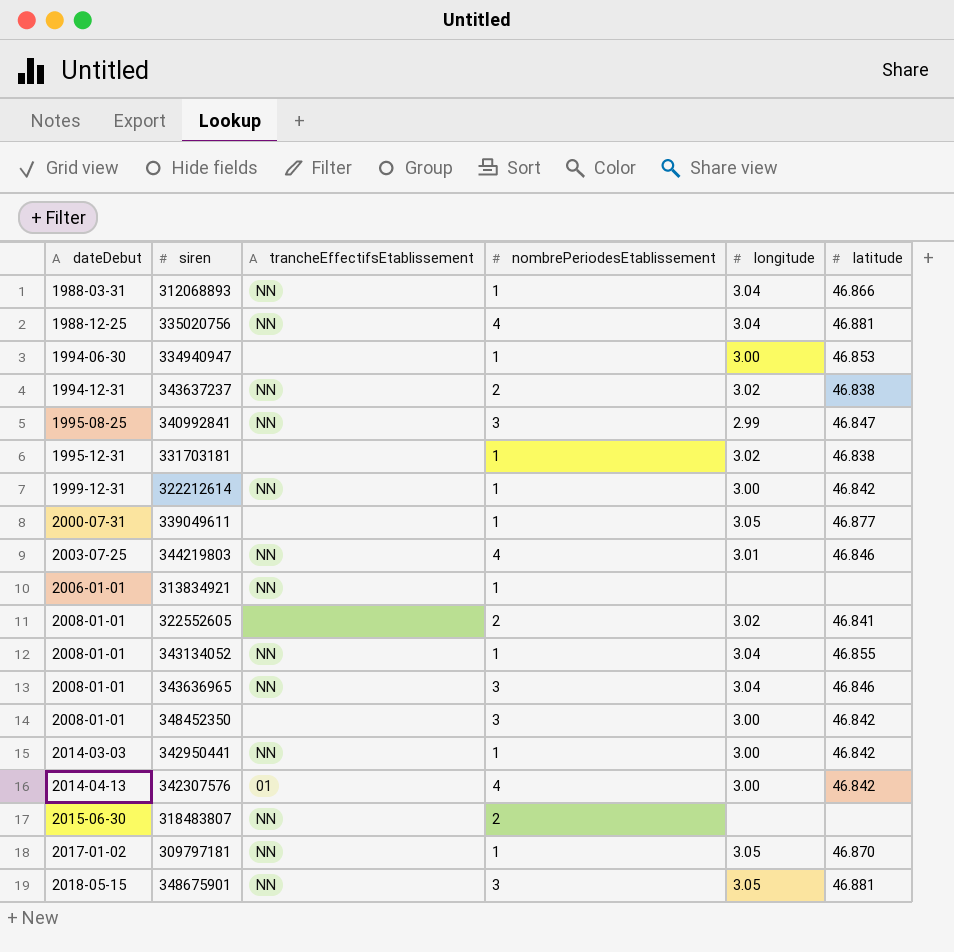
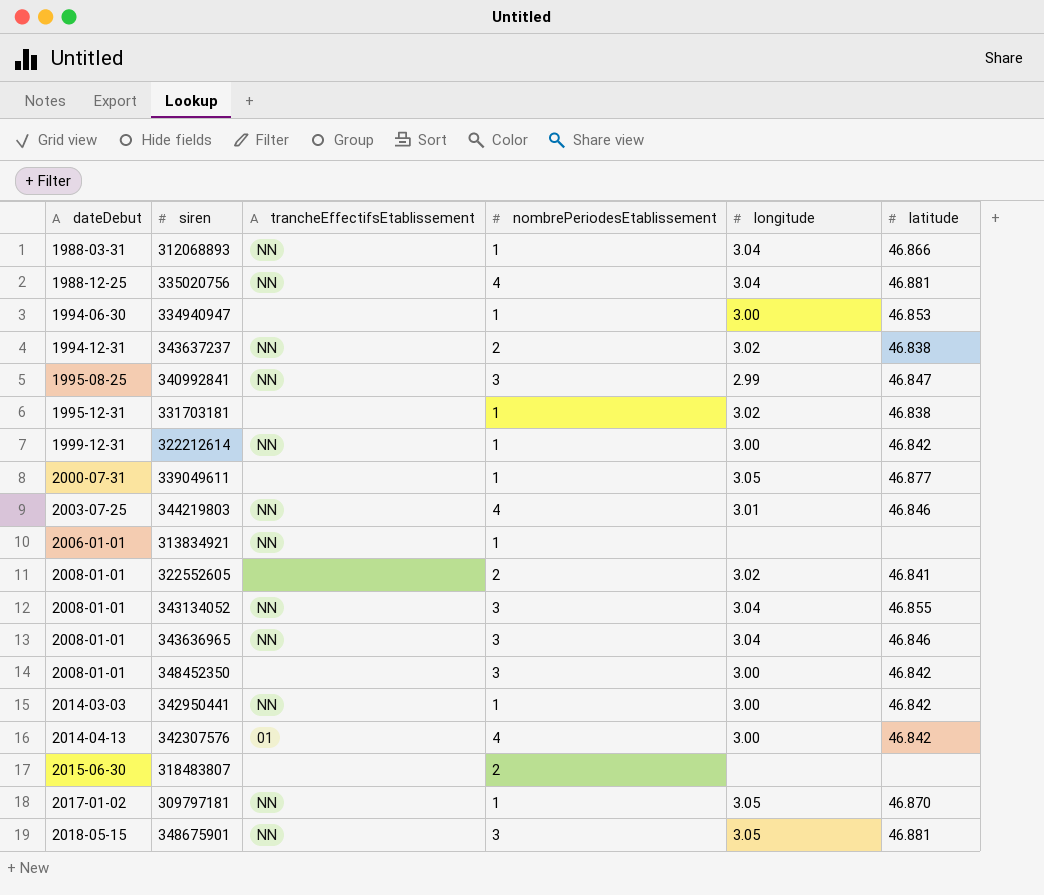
343134052 | nombrePeriodesEtablissement: 1 -> 3
318483807 | trancheEffectifsEtablissement: NN -> none

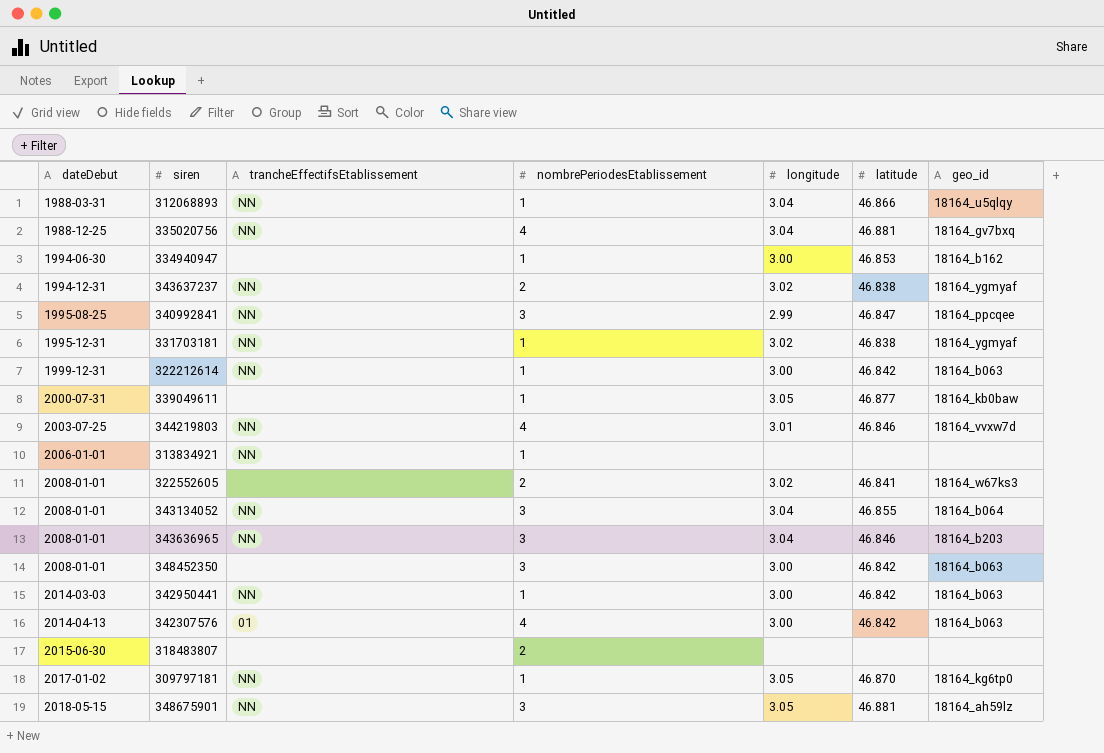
column geo_id | position: none -> 7
331703181 | trancheEffectifsEtablissement: none -> NN

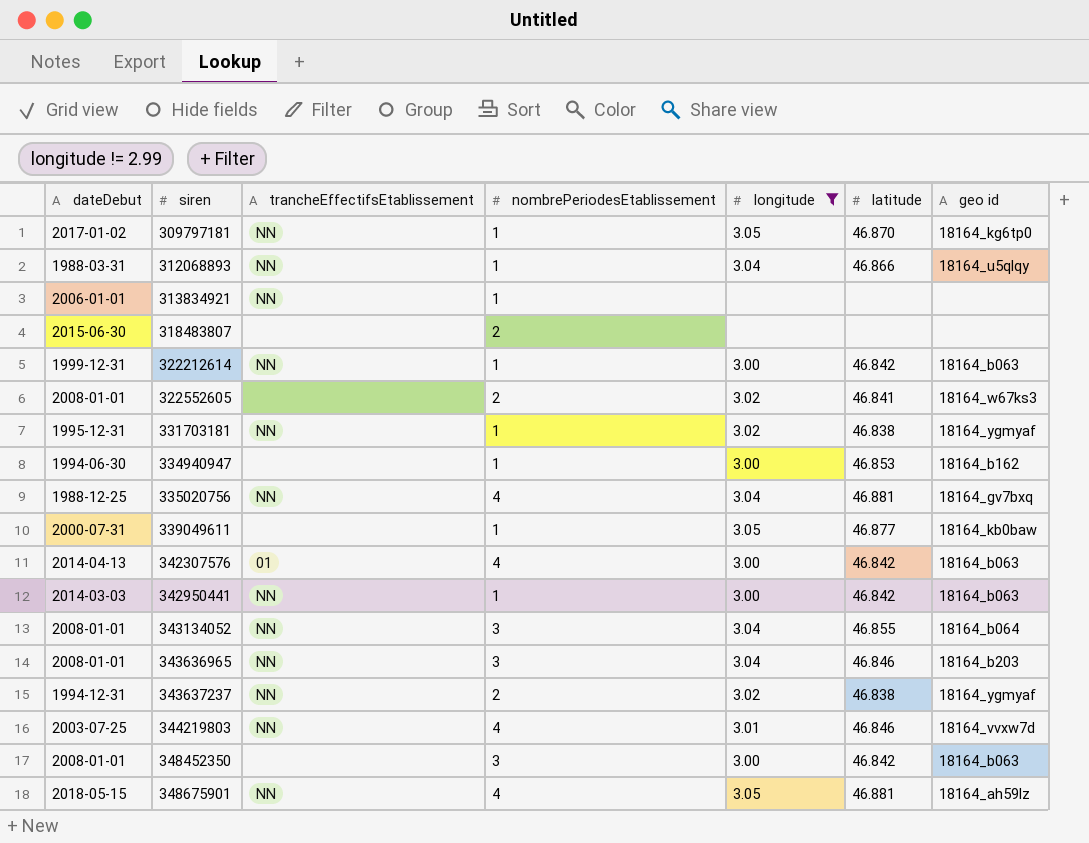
filter: none -> longitude != 2.99
row order: dateDebut ascending -> siren ascending
column name: geo_id -> geo id
348675901 | nombrePeriodesEtablissement: 3 -> 4

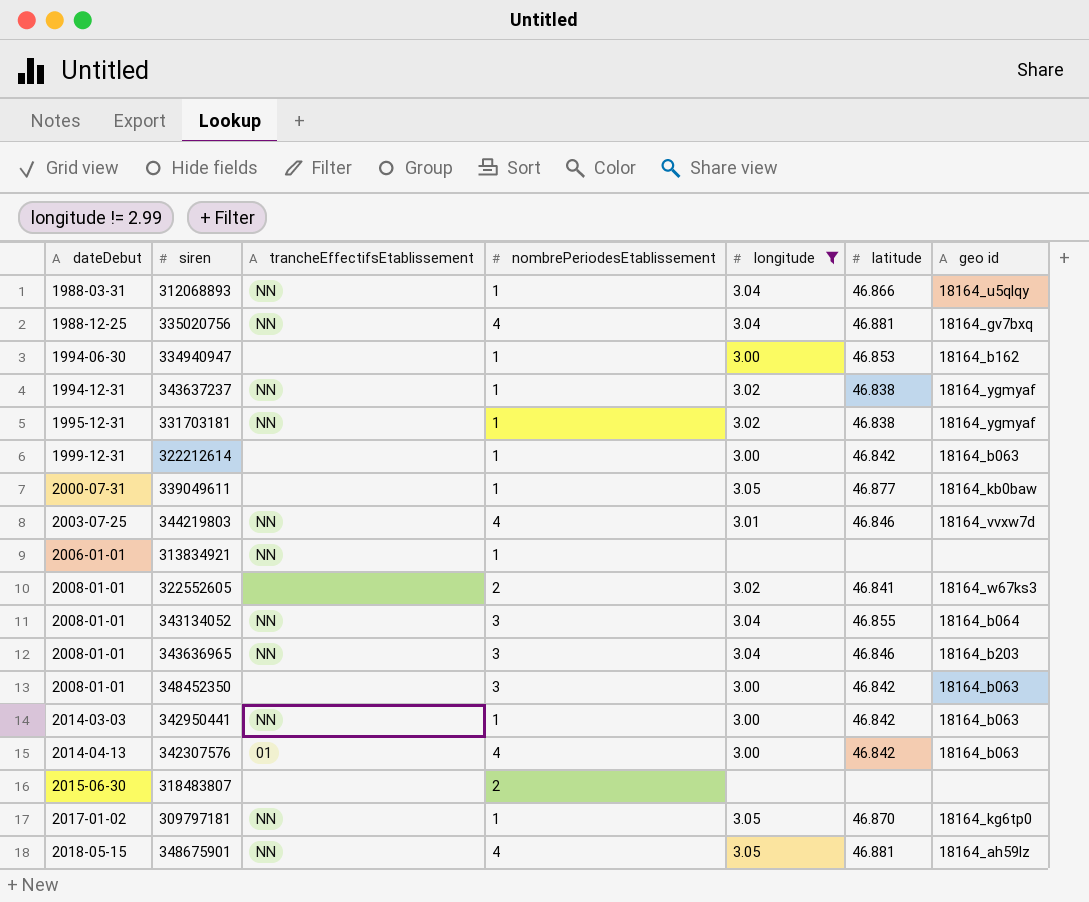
row order: siren ascending -> dateDebut ascending
343637237 | nombrePeriodesEtablissement: 2 -> 1
322212614 | trancheEffectifsEtablissement: NN -> none

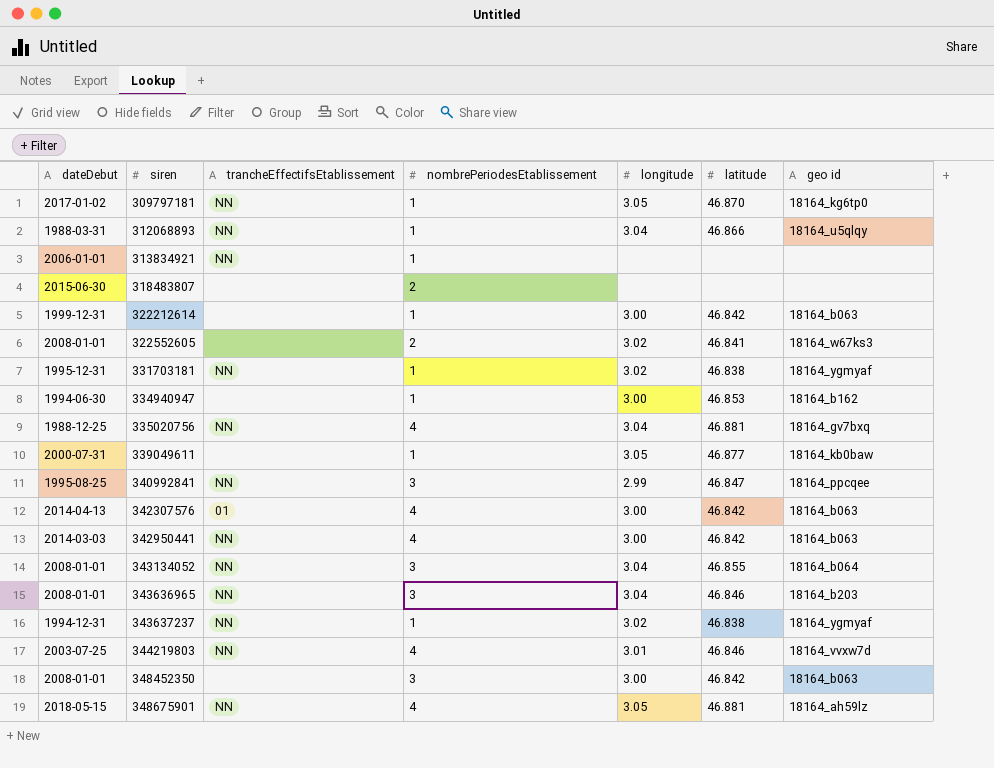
filter: longitude != 2.99 -> none
row order: dateDebut ascending -> siren ascending
342950441 | nombrePeriodesEtablissement: 1 -> 4

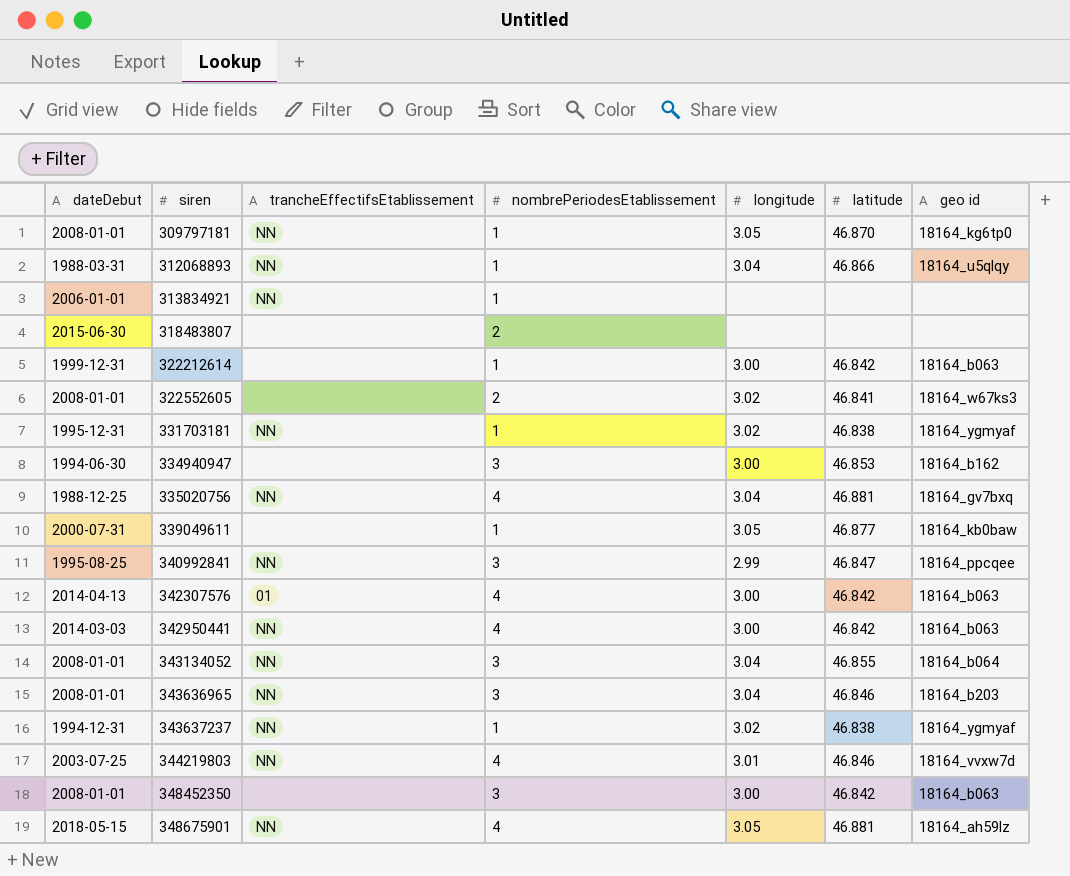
309797181 | dateDebut: 2017-01-02 -> 2008-01-01
334940947 | nombrePeriodesEtablissement: 1 -> 3

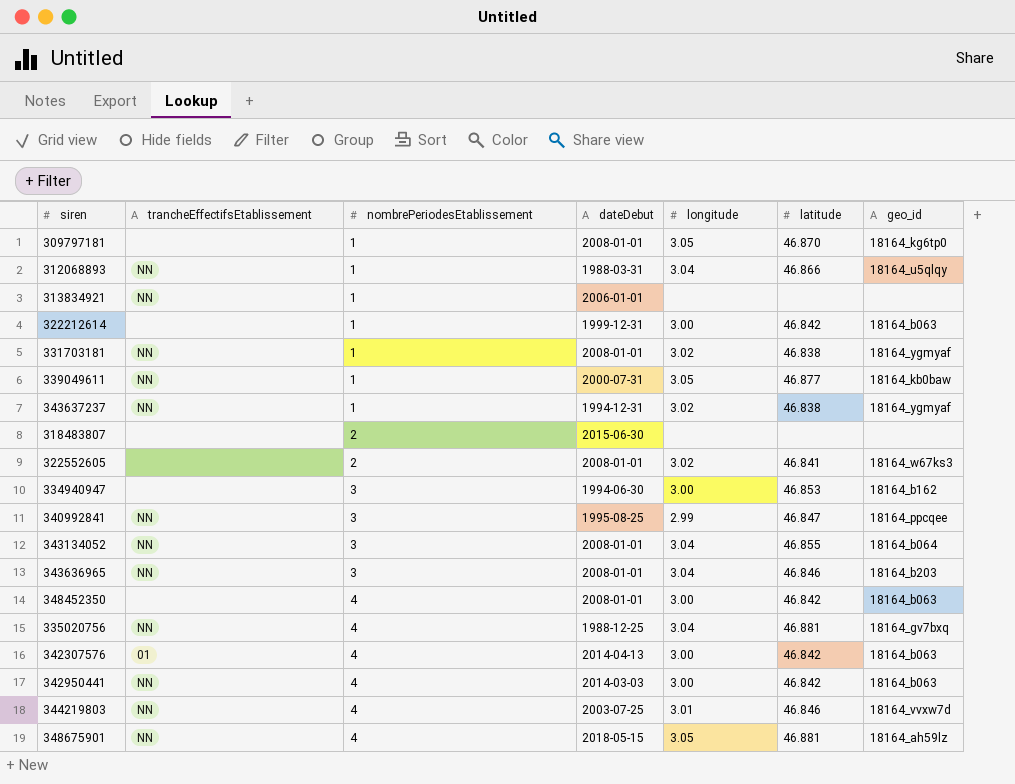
row order: siren ascending -> nombrePeriodesEtablissement ascending
column dateDebut | position: 1 -> 4
column name: geo id -> geo_id
309797181 | trancheEffectifsEtablissement: NN -> none
331703181 | dateDebut: 1995-12-31 -> 2008-01-01
339049611 | trancheEffectifsEtablissement: none -> NN
348452350 | nombrePeriodesEtablissement: 3 -> 4

